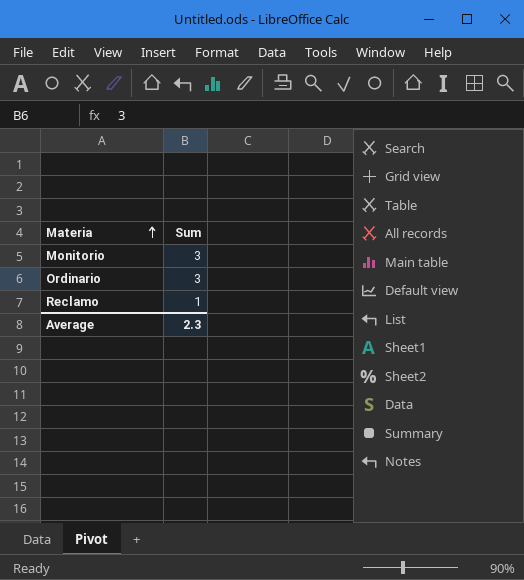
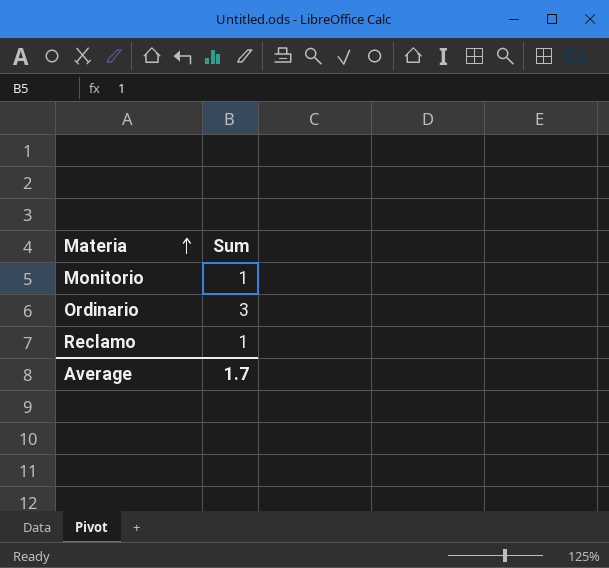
Monitorio | Sum: 3 -> 1
Average | Sum: 2.3 -> 1.7

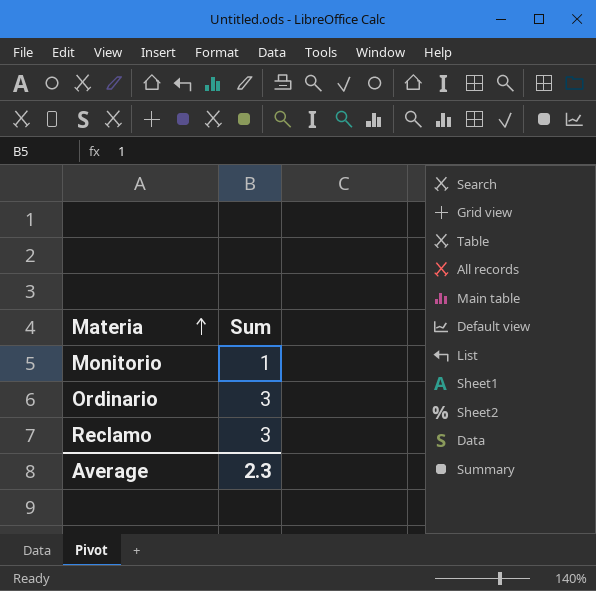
Reclamo | Sum: 1 -> 3
Average | Sum: 1.7 -> 2.3

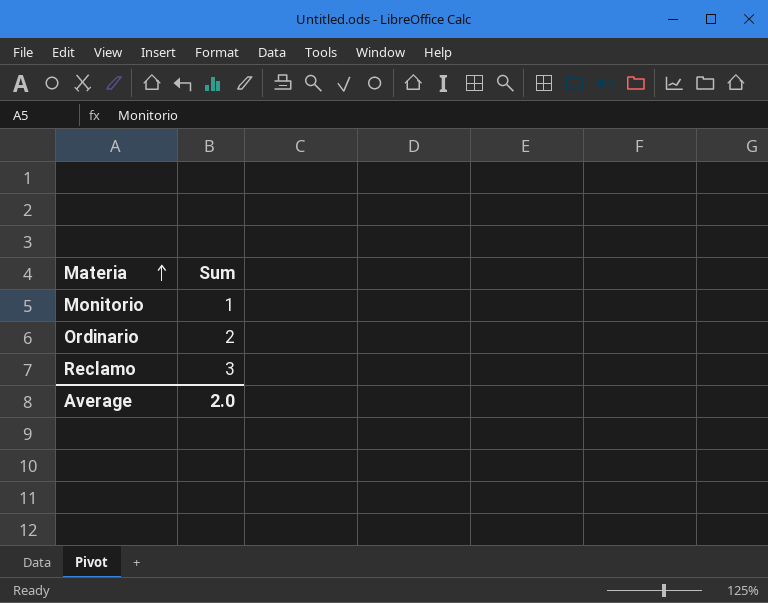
Ordinario | Sum: 3 -> 2
Average | Sum: 2.3 -> 2.0

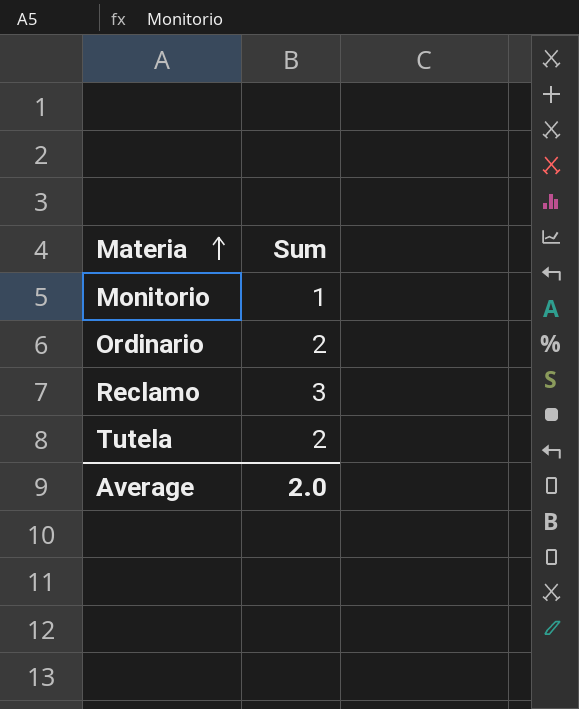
row Tutela: none -> 2

